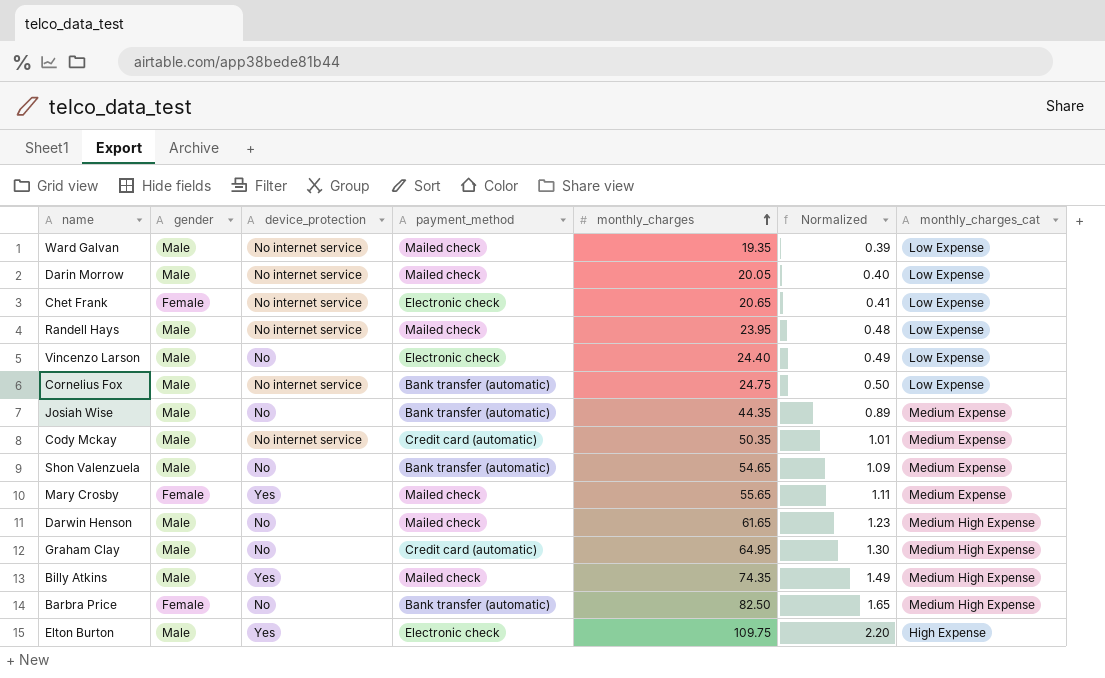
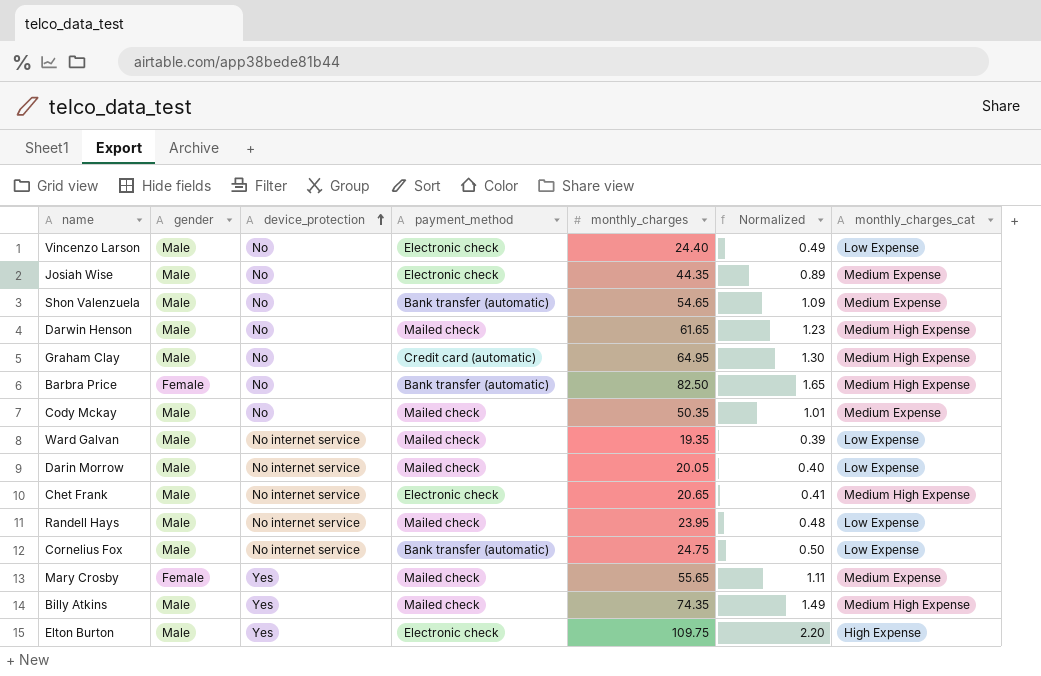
row order: monthly_charges ascending -> device_protection ascending
Josiah Wise | payment_method: Bank transfer (automatic) -> Electronic check
Cody Mckay | device_protection: No internet service -> No
Cody Mckay | payment_method: Credit card (automatic) -> Mailed check
Chet Frank | gender: Female -> Male
Chet Frank | monthly_charges_cat: Low Expense -> Medium High Expense

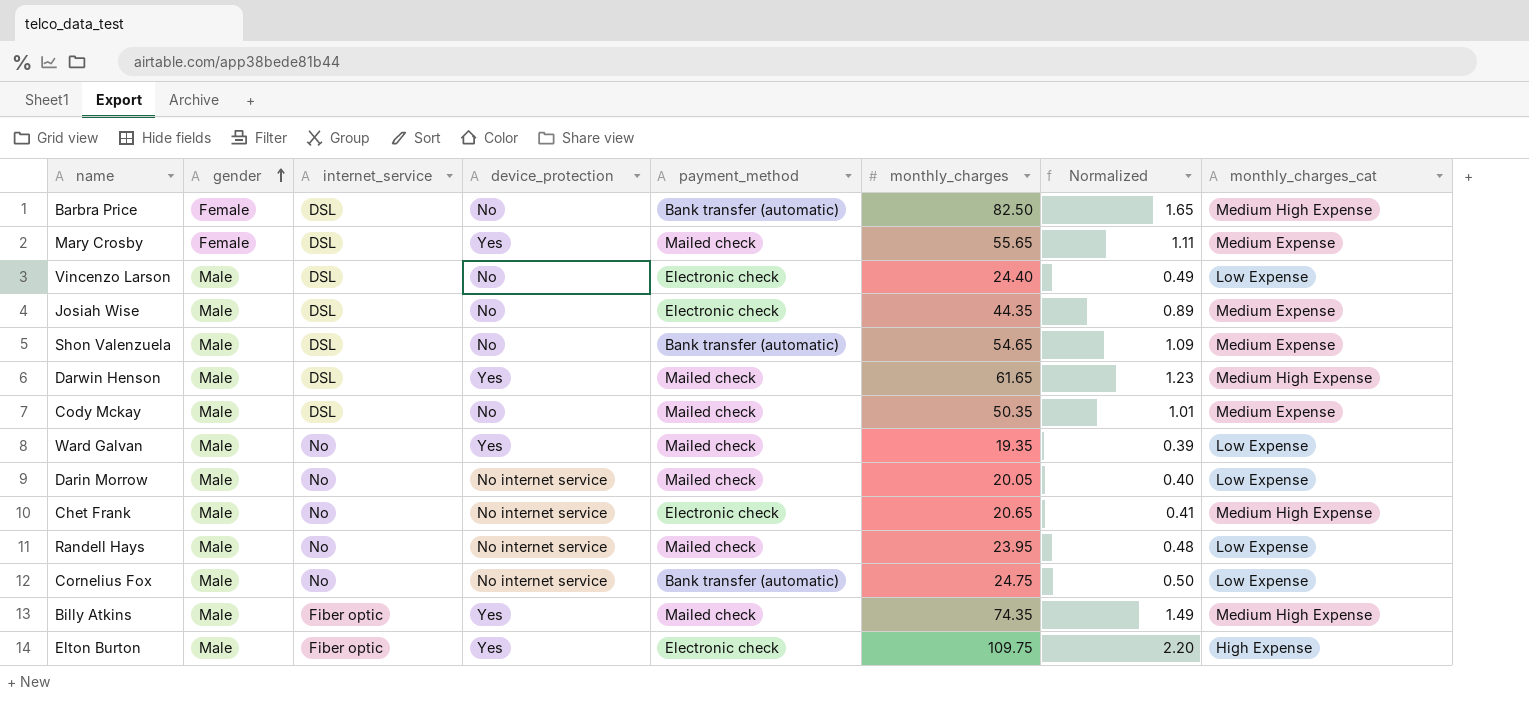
row order: device_protection ascending -> gender ascending
column internet_service | position: none -> 3
row Graham Clay: Male | No | Credit card (automatic) | 64.95 | 1.30 | Medium High Expense -> none
Darwin Henson | device_protection: No -> Yes
Ward Galvan | device_protection: No internet service -> Yes

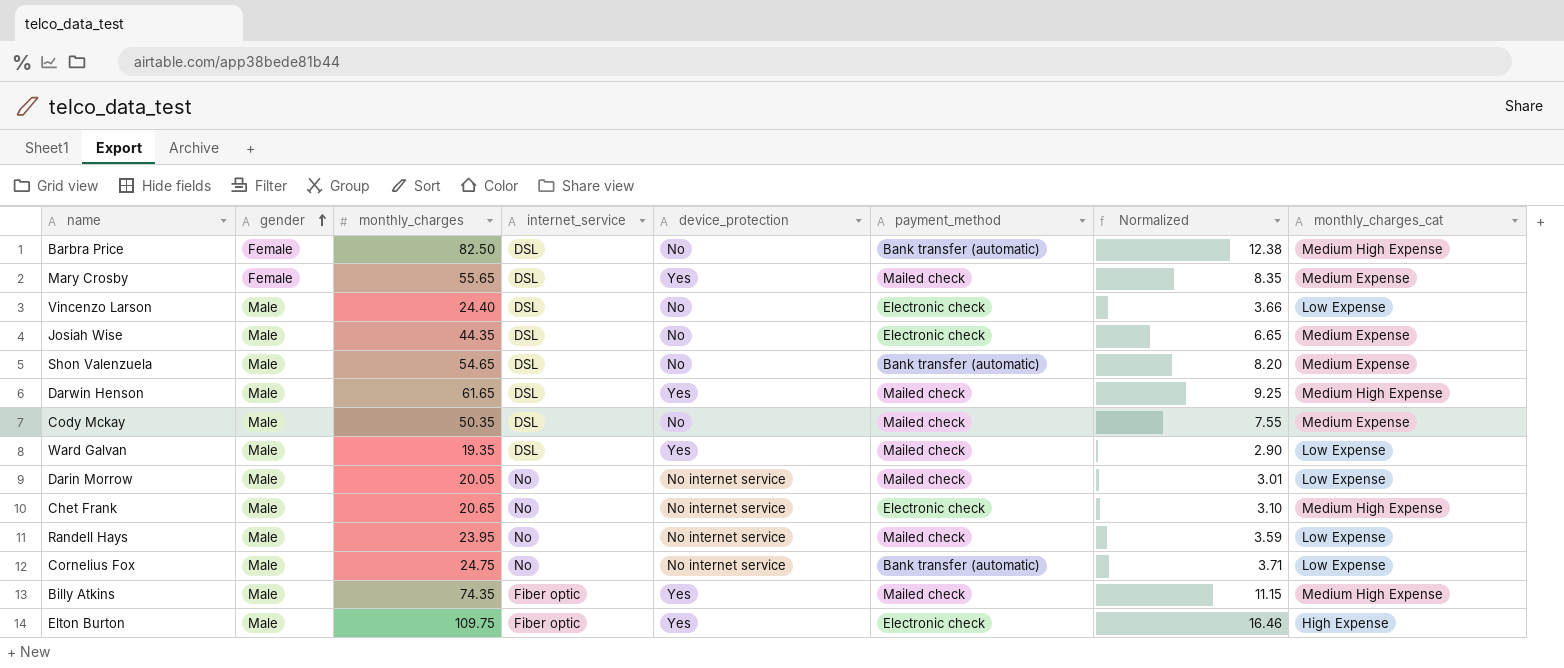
column monthly_charges | position: 6 -> 3
column Normalized | formula: [monthly_charges] * 0.02 -> [monthly_charges] * 0.15
Ward Galvan | internet_service: No -> DSL

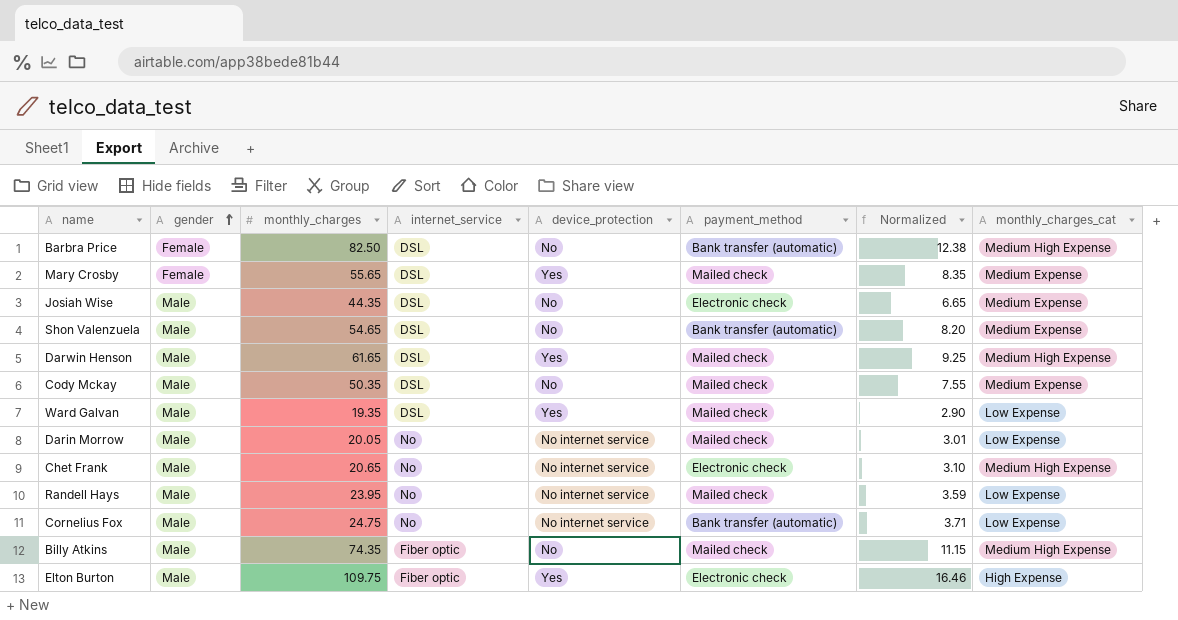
row Vincenzo Larson: Male | 24.40 | DSL | No | Electronic check | 3.66 | Low Expense -> none
Billy Atkins | device_protection: Yes -> No

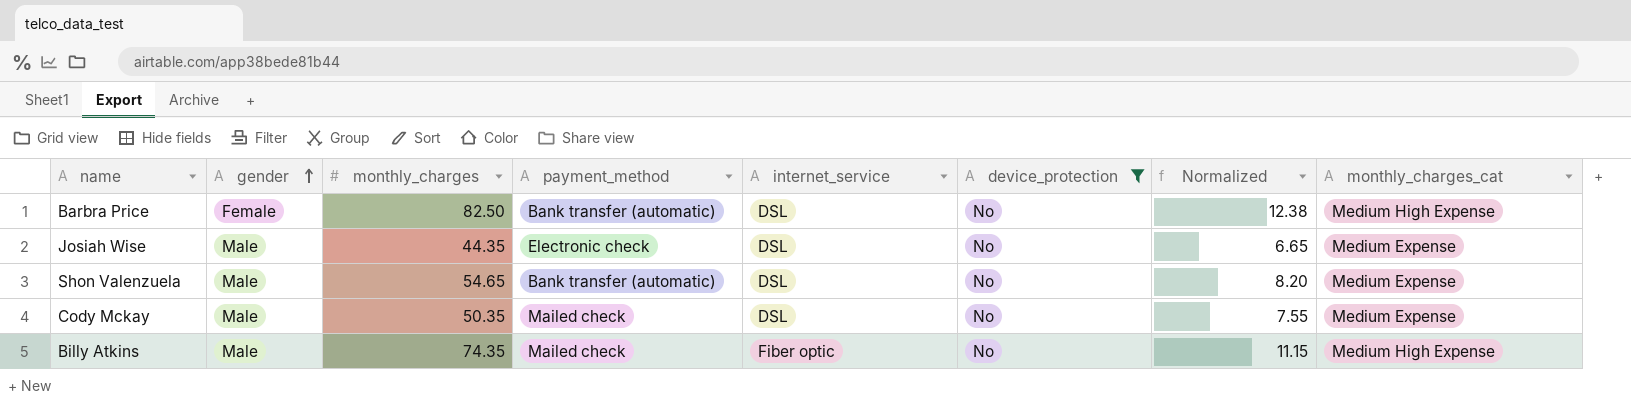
filter: none -> device_protection = No
column payment_method | position: 6 -> 4

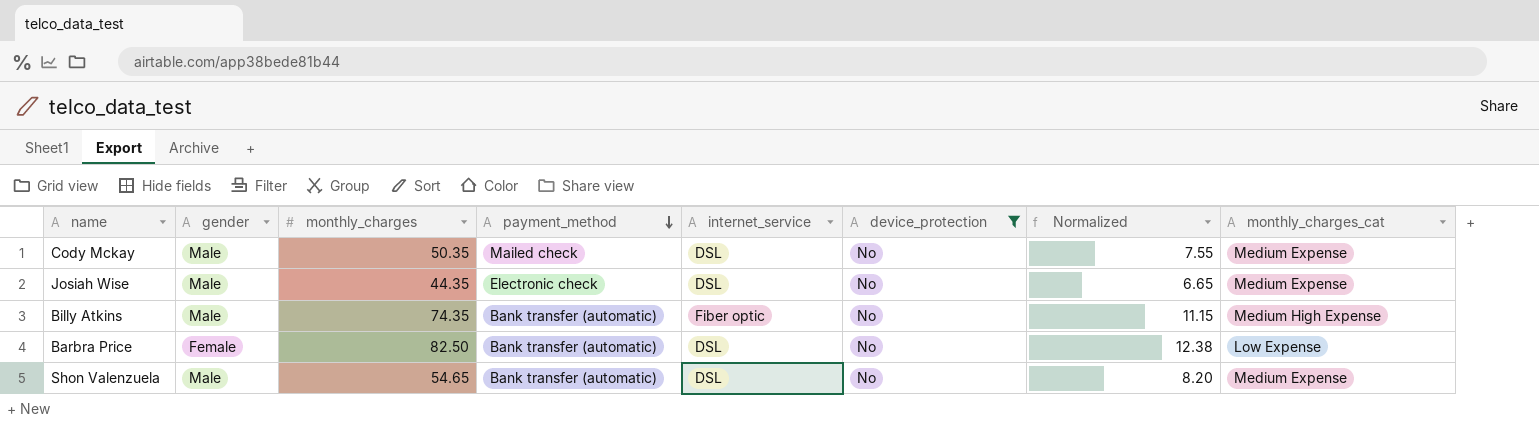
row order: gender ascending -> payment_method descending
Billy Atkins | payment_method: Mailed check -> Bank transfer (automatic)
Barbra Price | monthly_charges_cat: Medium High Expense -> Low Expense

